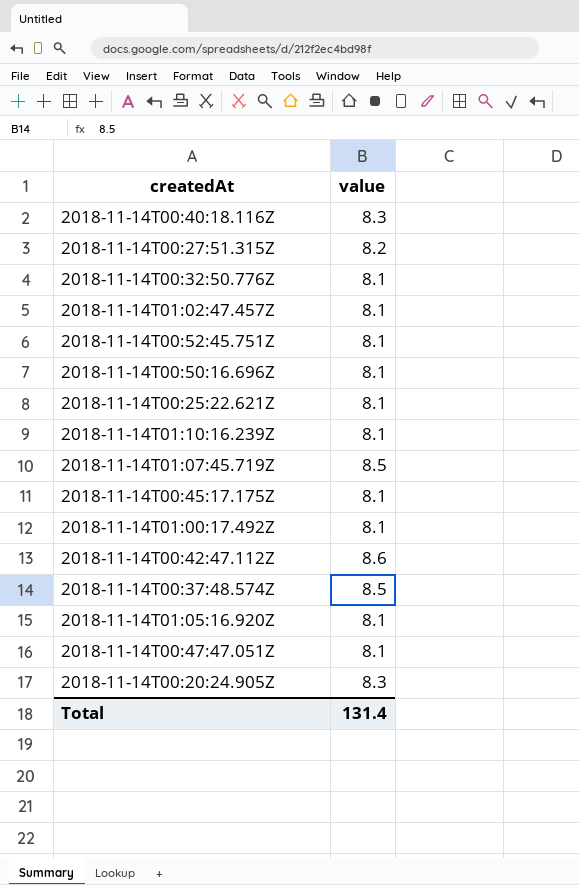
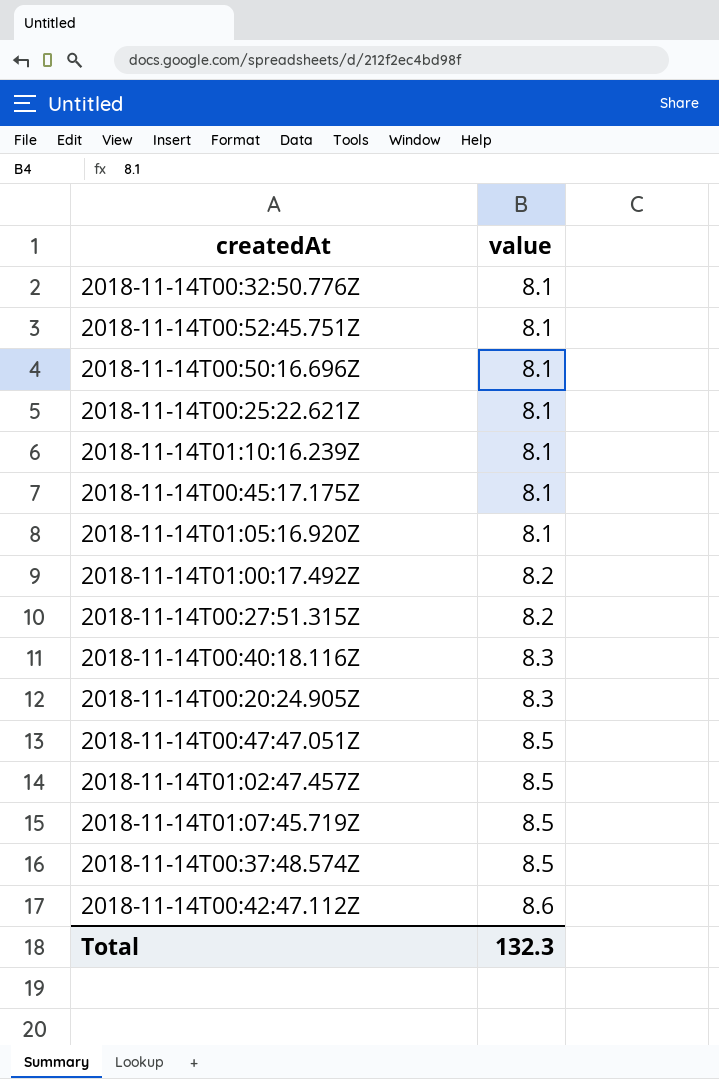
row order: none -> value ascending
2018-11-14T01:00:17.492Z | value: 8.1 -> 8.2
2018-11-14T00:47:47.051Z | value: 8.1 -> 8.5
2018-11-14T01:02:47.457Z | value: 8.1 -> 8.5
Total | value: 131.4 -> 132.3

